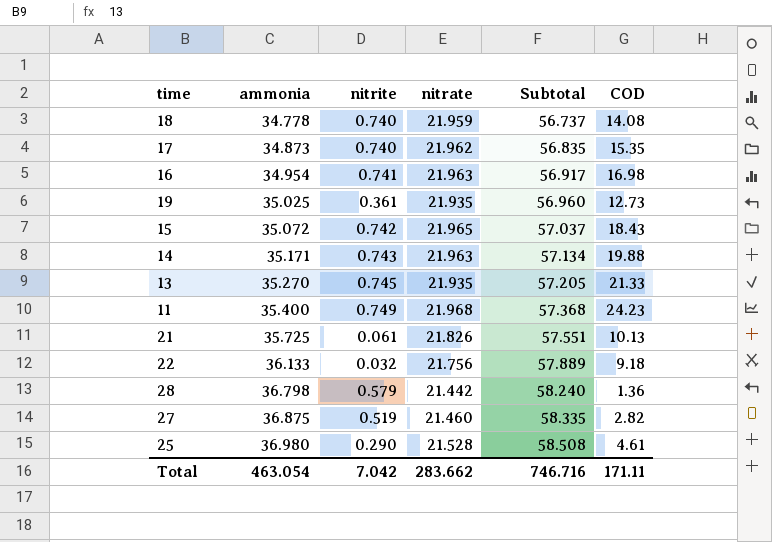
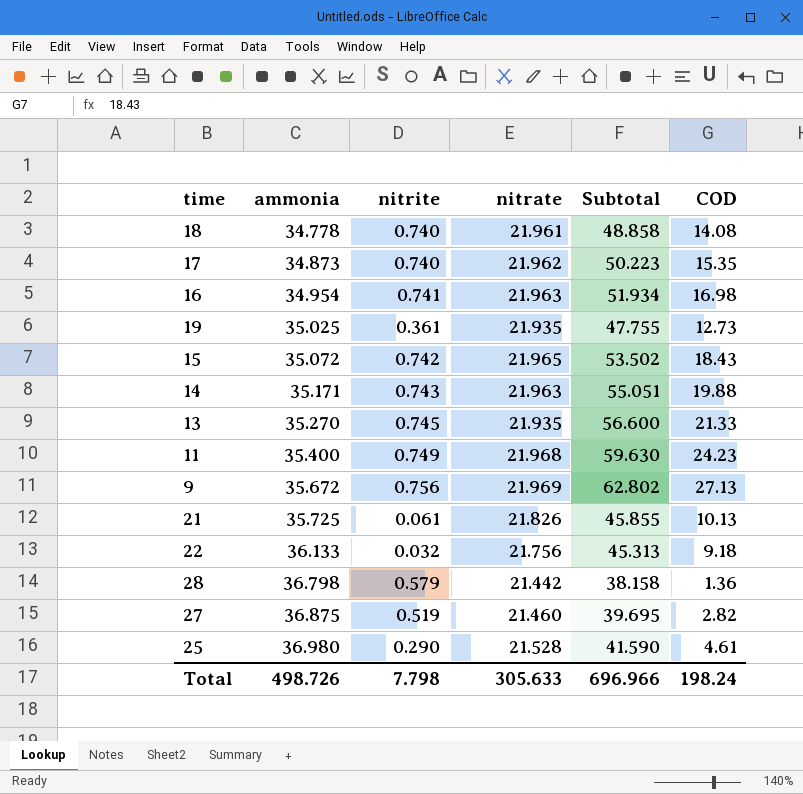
column Subtotal | formula: [ammonia] + [nitrate] -> [ammonia] + [COD]
18 | nitrate: 21.959 -> 21.961
row 9: none -> 35.672 | 0.756 | 21.969 | 62.802 | 27.13
Total | ammonia: 463.054 -> 498.726
Total | nitrite: 7.042 -> 7.798
Total | nitrate: 283.662 -> 305.633
Total | Subtotal: 746.716 -> 696.966
Total | COD: 171.11 -> 198.24

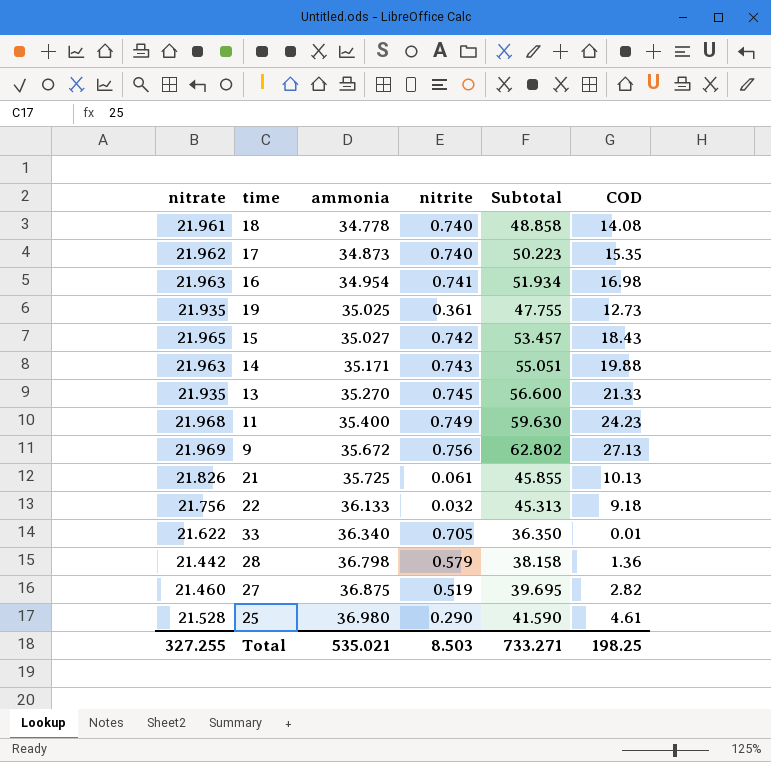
column nitrate | position: 4 -> 1
15 | ammonia: 35.072 -> 35.027
15 | Subtotal: 53.502 -> 53.457
row 33: none -> 21.622 | 36.340 | 0.705 | 36.350 | 0.01
Total | nitrate: 305.633 -> 327.255
Total | ammonia: 498.726 -> 535.021
Total | nitrite: 7.798 -> 8.503
Total | Subtotal: 696.966 -> 733.271
Total | COD: 198.24 -> 198.25

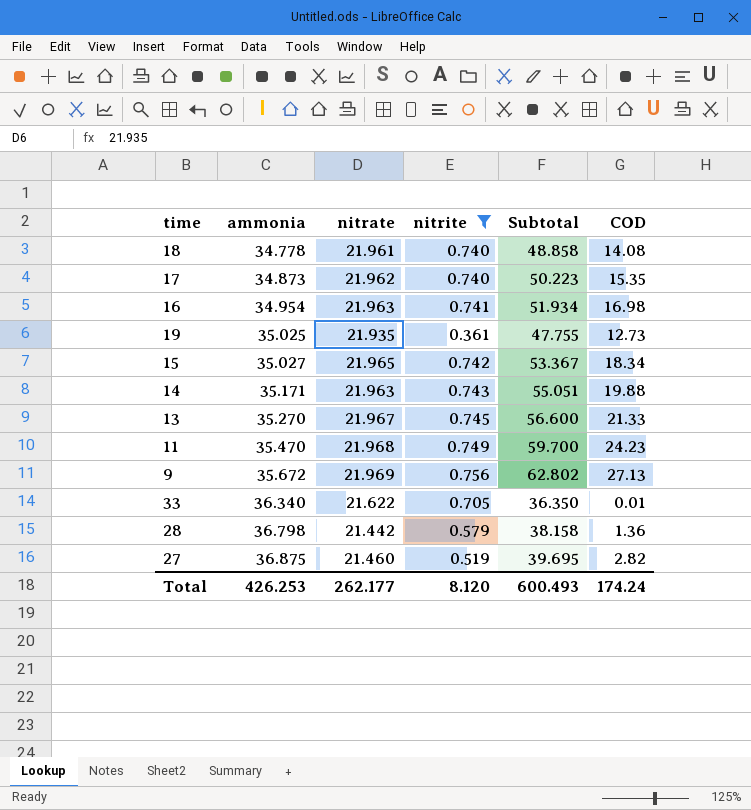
filter: none -> nitrite >= 0.361
column nitrate | position: 1 -> 3
15 | Subtotal: 53.457 -> 53.367
15 | COD: 18.43 -> 18.34
13 | nitrate: 21.935 -> 21.967
11 | ammonia: 35.400 -> 35.470
11 | Subtotal: 59.630 -> 59.700
Total | ammonia: 535.021 -> 426.253
Total | nitrate: 327.255 -> 262.177
Total | nitrite: 8.503 -> 8.120
Total | Subtotal: 733.271 -> 600.493
Total | COD: 198.25 -> 174.24

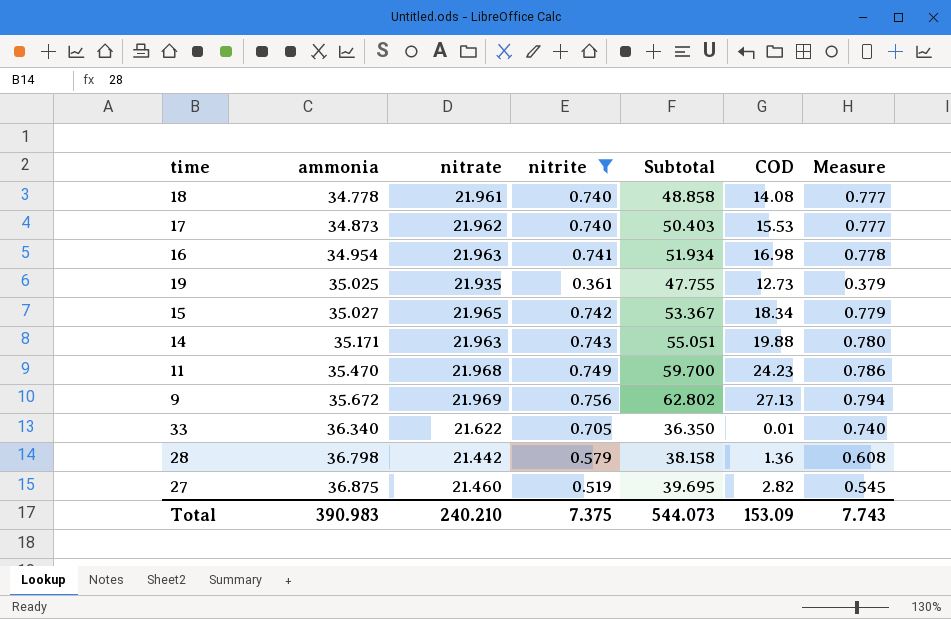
column Measure | formula: none -> [nitrite] * 1.05
row 13: 35.270 | 21.967 | 0.745 | 56.600 | 21.33 -> none
17 | Subtotal: 50.223 -> 50.403
17 | COD: 15.35 -> 15.53
Total | ammonia: 426.253 -> 390.983
Total | nitrate: 262.177 -> 240.210
Total | nitrite: 8.120 -> 7.375
Total | Subtotal: 600.493 -> 544.073
Total | COD: 174.24 -> 153.09

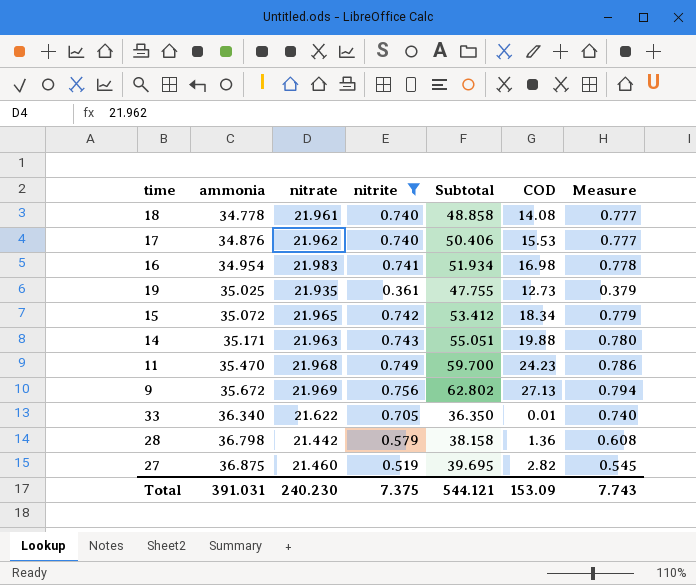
17 | ammonia: 34.873 -> 34.876
17 | Subtotal: 50.403 -> 50.406
16 | nitrate: 21.963 -> 21.983
15 | ammonia: 35.027 -> 35.072
15 | Subtotal: 53.367 -> 53.412
Total | ammonia: 390.983 -> 391.031
Total | nitrate: 240.210 -> 240.230
Total | Subtotal: 544.073 -> 544.121

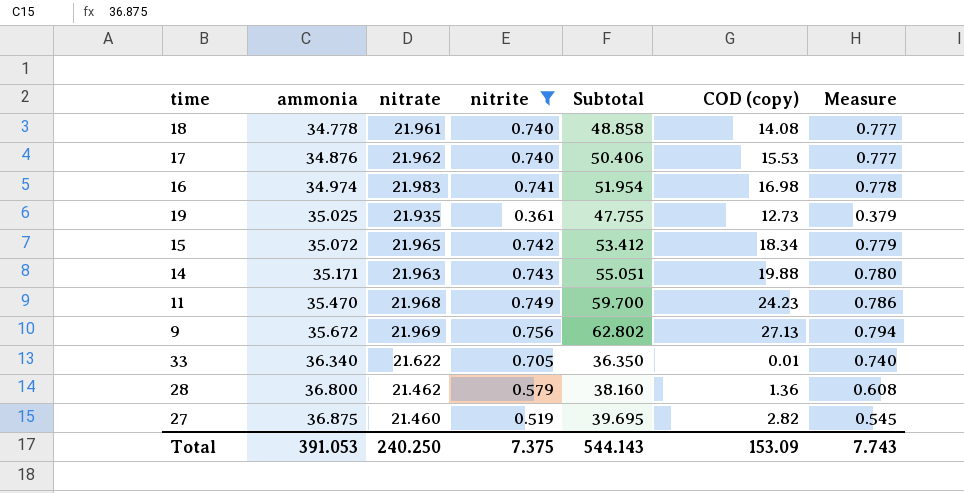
column name: COD -> COD (copy)
16 | ammonia: 34.954 -> 34.974
16 | Subtotal: 51.934 -> 51.954
28 | ammonia: 36.798 -> 36.800
28 | nitrate: 21.442 -> 21.462
28 | Subtotal: 38.158 -> 38.160
Total | ammonia: 391.031 -> 391.053
Total | nitrate: 240.230 -> 240.250
Total | Subtotal: 544.121 -> 544.143

